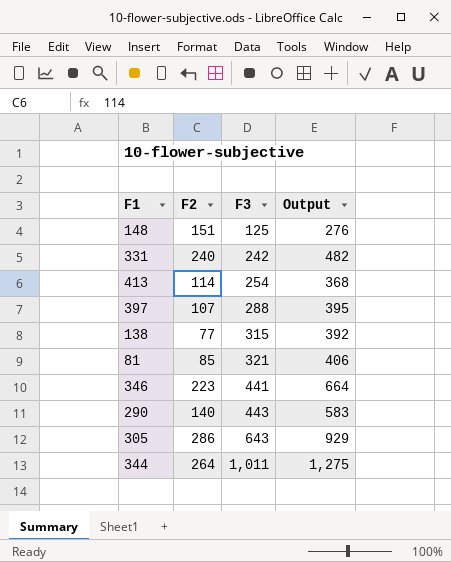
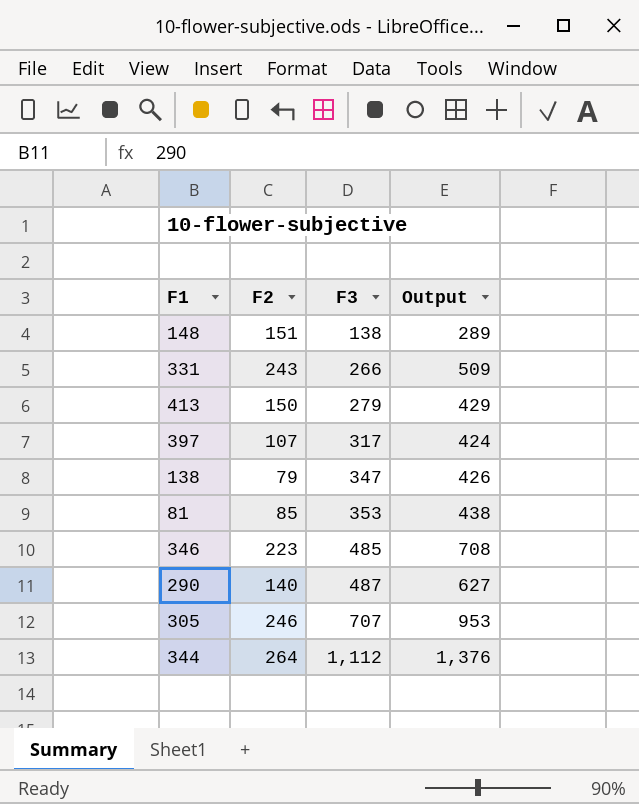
148 | F3: 125 -> 138
148 | Output: 276 -> 289
331 | F2: 240 -> 243
331 | F3: 242 -> 266
331 | Output: 482 -> 509
413 | F2: 114 -> 150
413 | F3: 254 -> 279
413 | Output: 368 -> 429
397 | F3: 288 -> 317
397 | Output: 395 -> 424
138 | F2: 77 -> 79
138 | F3: 315 -> 347
138 | Output: 392 -> 426
81 | F3: 321 -> 353
81 | Output: 406 -> 438
346 | F3: 441 -> 485
346 | Output: 664 -> 708
290 | F3: 443 -> 487
290 | Output: 583 -> 627
305 | F2: 286 -> 246
305 | F3: 643 -> 707
305 | Output: 929 -> 953
344 | F3: 1,011 -> 1,112
344 | Output: 1,275 -> 1,376

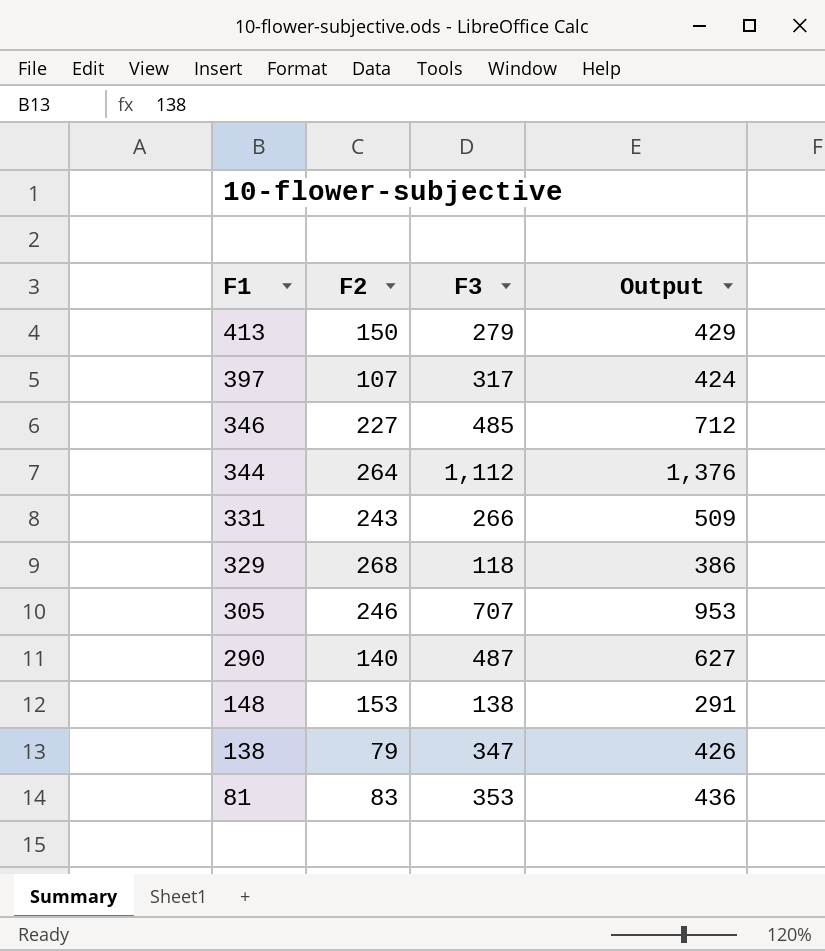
row order: F3 ascending -> F1 descending
346 | F2: 223 -> 227
346 | Output: 708 -> 712
row 329: none -> 268 | 118 | 386
148 | F2: 151 -> 153
148 | Output: 289 -> 291
81 | F2: 85 -> 83
81 | Output: 438 -> 436

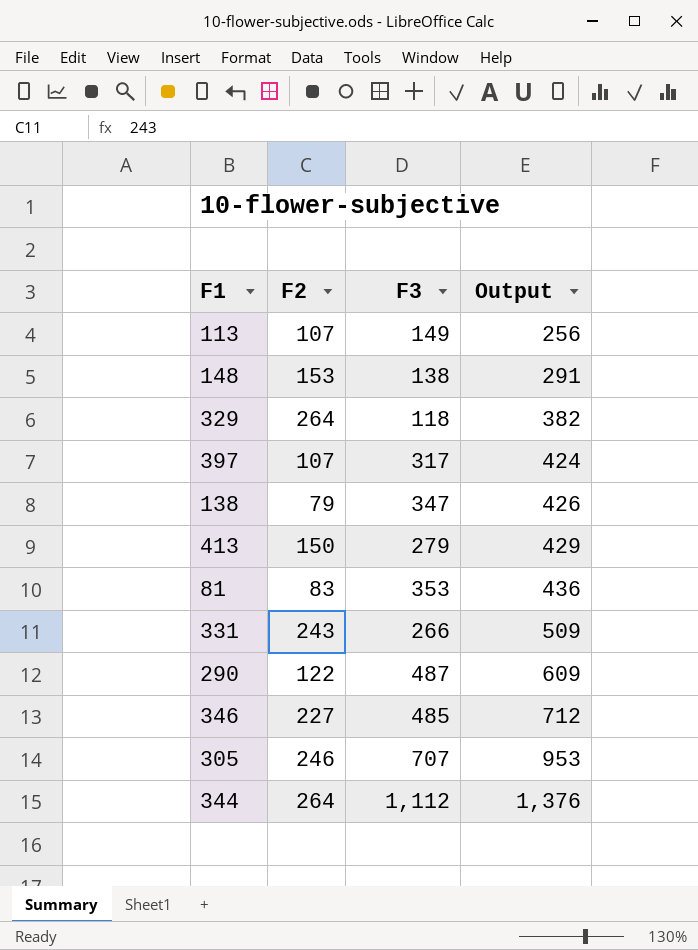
row order: F1 descending -> Output ascending
row 113: none -> 107 | 149 | 256
329 | F2: 268 -> 264
329 | Output: 386 -> 382
290 | F2: 140 -> 122
290 | Output: 627 -> 609

